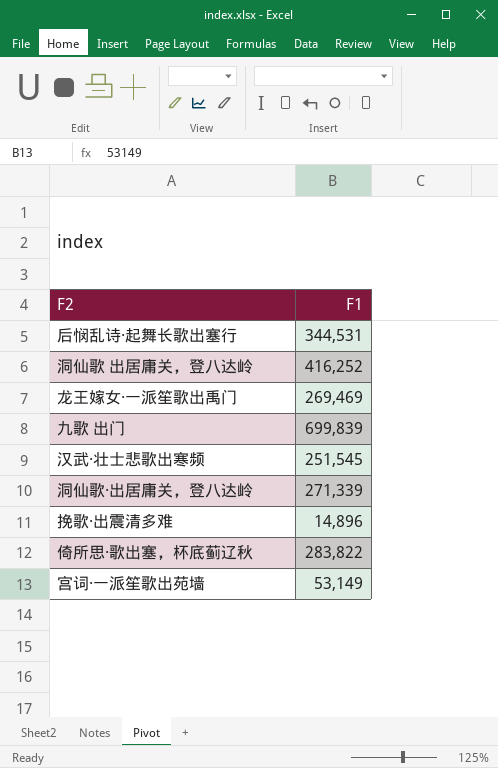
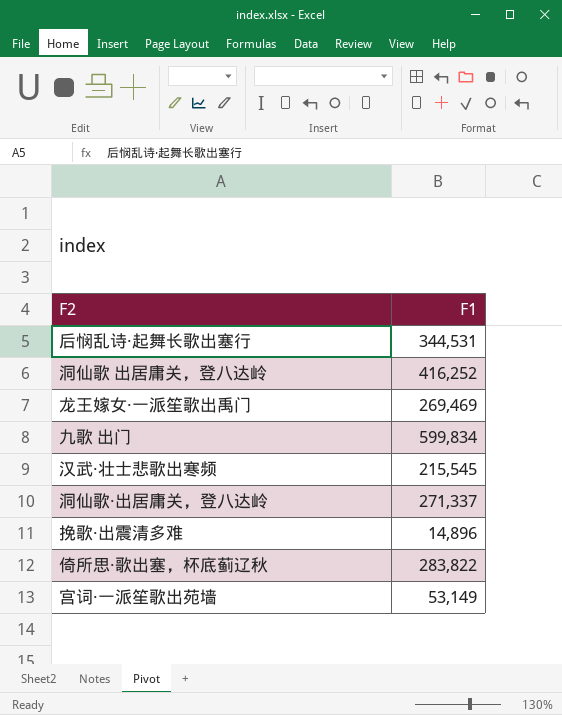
九歌 出门 | F1: 699,839 -> 599,834
汉武·壮士悲歌出寒频 | F1: 251,545 -> 215,545
洞仙歌·出居庸关，登八达岭 | F1: 271,339 -> 271,337

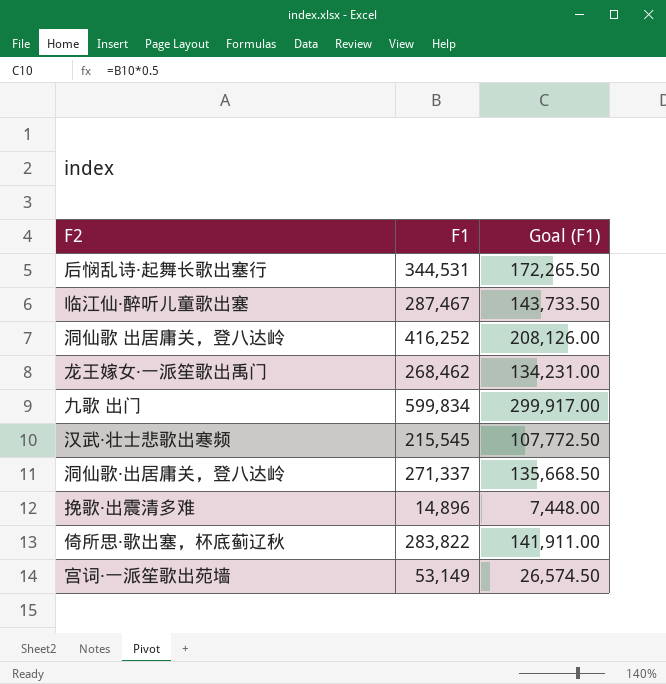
column Goal (F1) | formula: none -> [F1] * 0.5
row 临江仙·醉听儿童歌出塞: none -> 287,467 | 143,733.50
龙王嫁女·一派笙歌出禹门 | F1: 269,469 -> 268,462

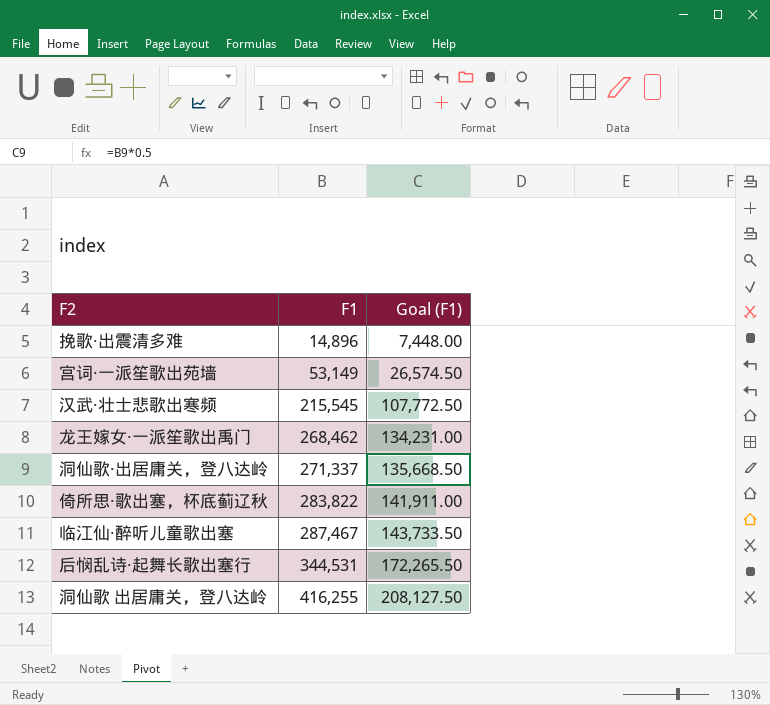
row order: none -> F1 ascending
row 九歌 出门: 599,834 | 299,917.00 -> none
洞仙歌 出居庸关，登八达岭 | F1: 416,252 -> 416,255
洞仙歌 出居庸关，登八达岭 | Goal (F1): 208,126.00 -> 208,127.50

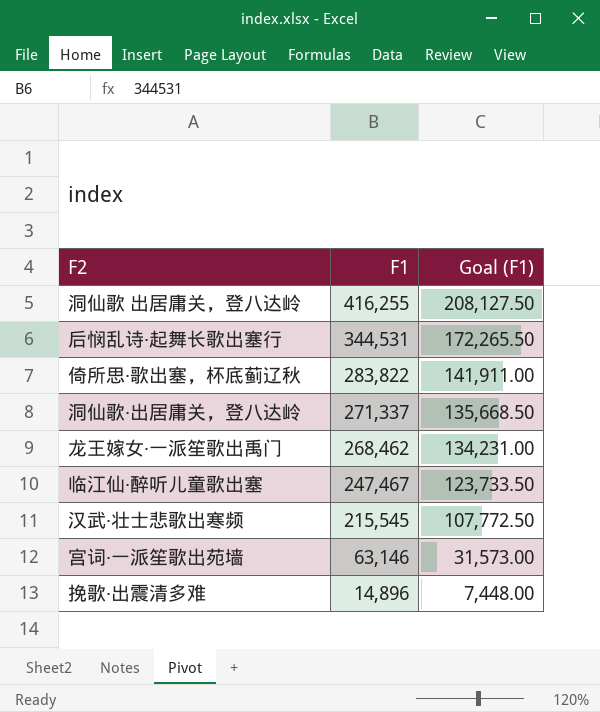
row order: F1 ascending -> F1 descending
临江仙·醉听儿童歌出塞 | F1: 287,467 -> 247,467
临江仙·醉听儿童歌出塞 | Goal (F1): 143,733.50 -> 123,733.50
宫词·一派笙歌出苑墙 | F1: 53,149 -> 63,146
宫词·一派笙歌出苑墙 | Goal (F1): 26,574.50 -> 31,573.00

